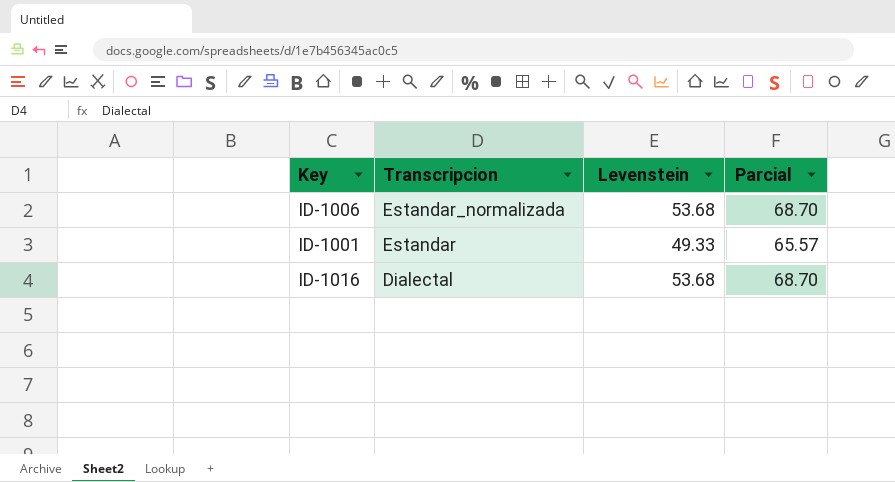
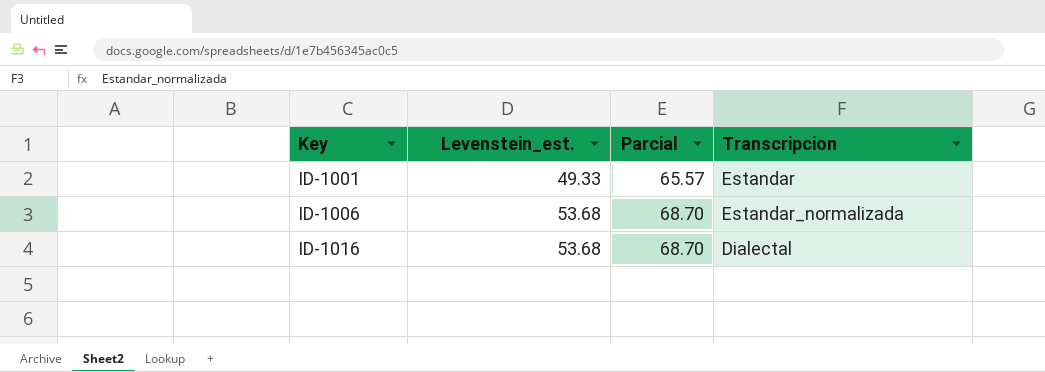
row order: Transcripcion descending -> Key ascending
column name: Levenstein -> Levenstein_est.
column Transcripcion | position: 2 -> 4

